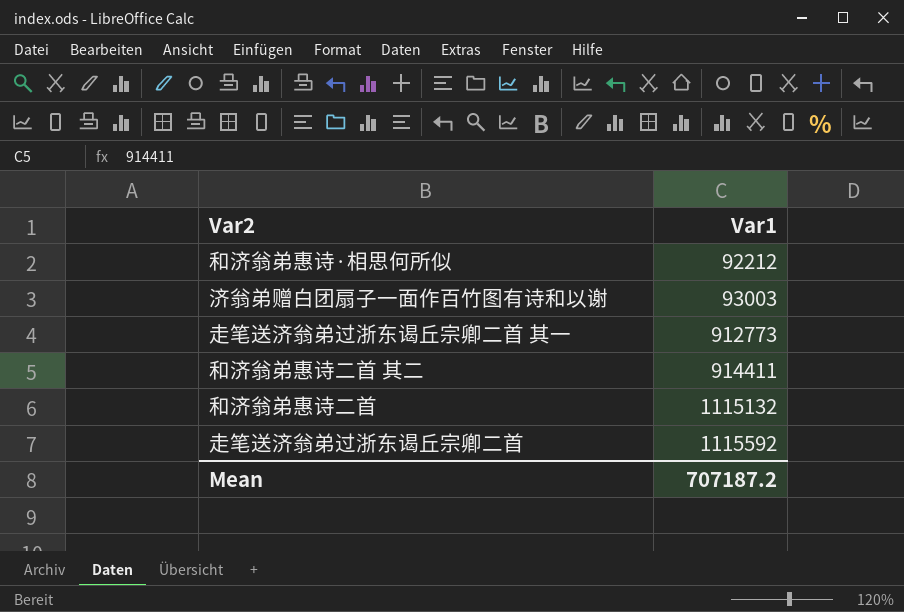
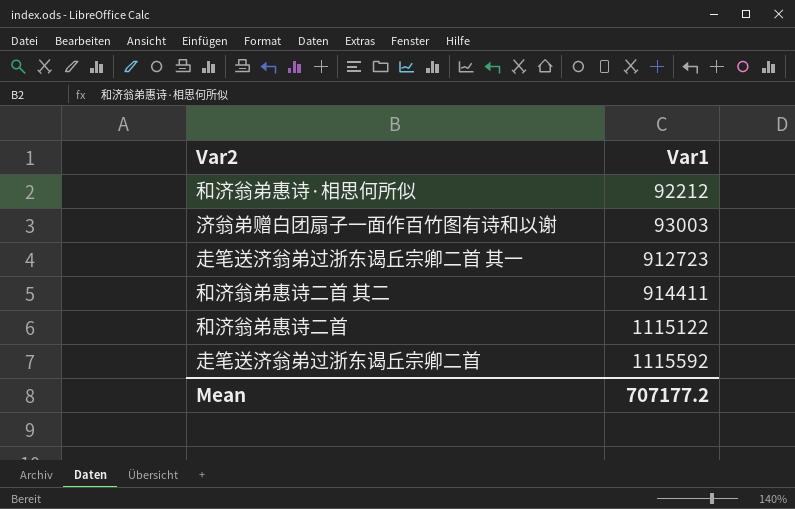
走笔送济翁弟过浙东谒丘宗卿二首 其一 | Var1: 912773 -> 912723
和济翁弟惠诗二首 | Var1: 1115132 -> 1115122
Mean | Var1: 707187.2 -> 707177.2

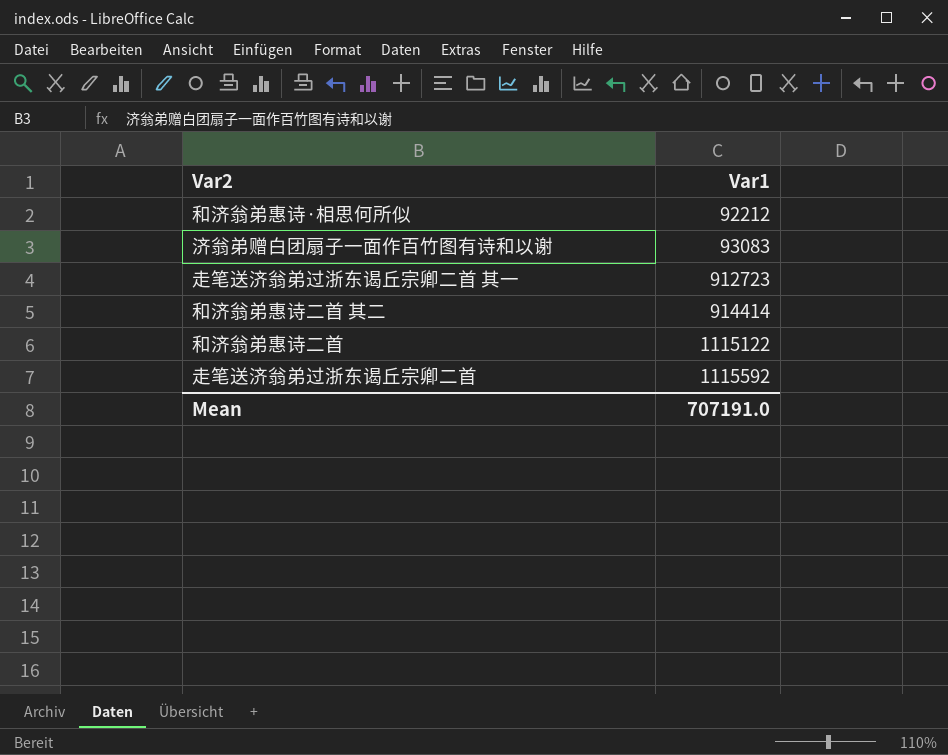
济翁弟赠白团扇子一面作百竹图有诗和以谢 | Var1: 93003 -> 93083
和济翁弟惠诗二首 其二 | Var1: 914411 -> 914414
Mean | Var1: 707177.2 -> 707191.0

